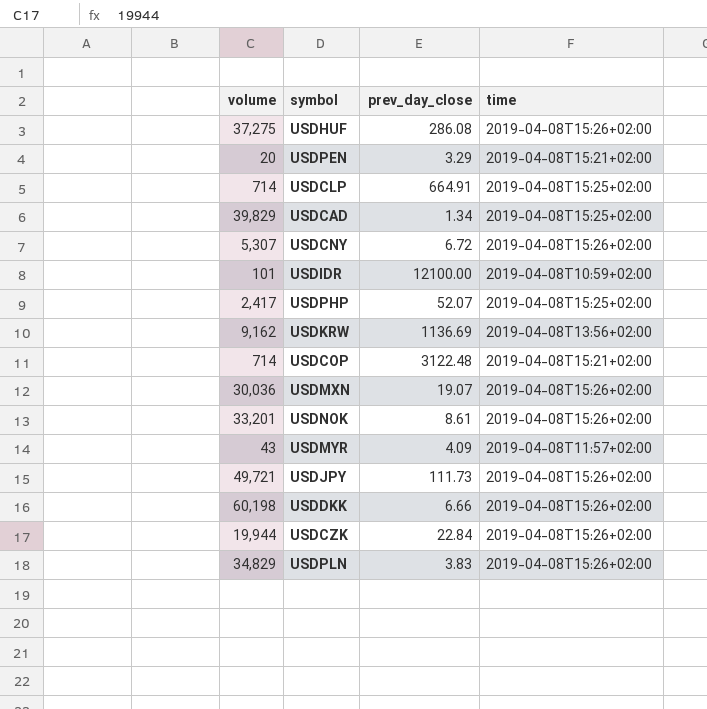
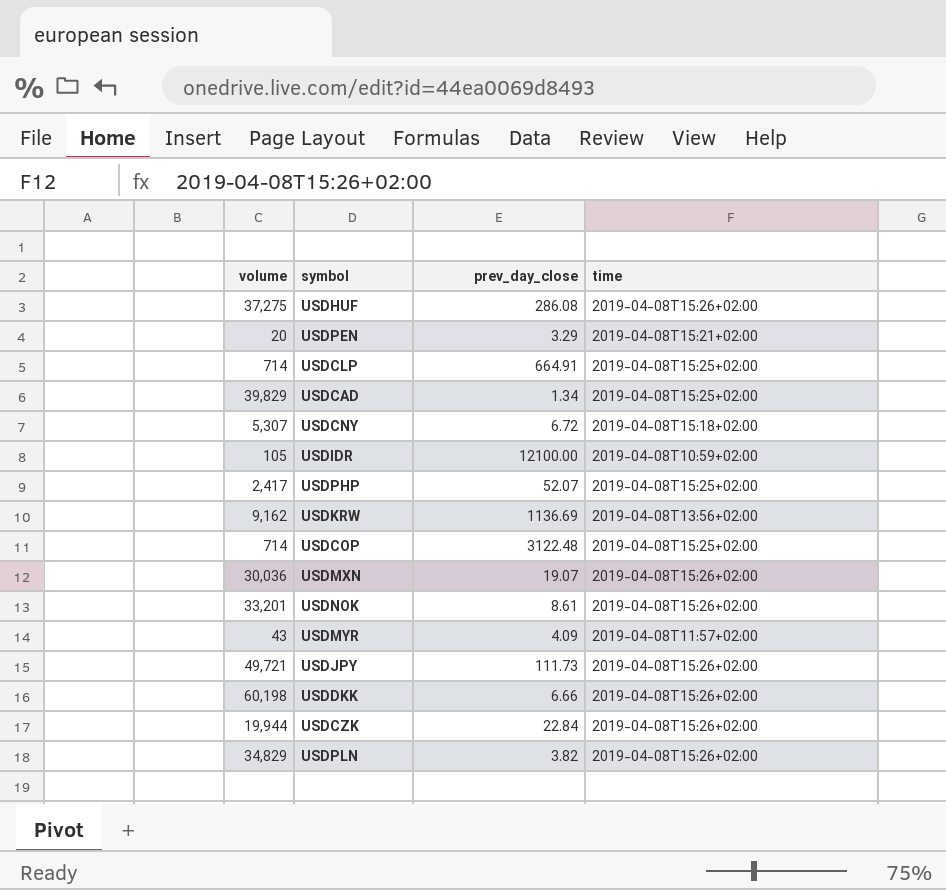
USDCNY | time: 2019-04-08T15:26+02:00 -> 2019-04-08T15:18+02:00
USDIDR | volume: 101 -> 105
USDCOP | time: 2019-04-08T15:21+02:00 -> 2019-04-08T15:25+02:00
USDPLN | prev_day_close: 3.83 -> 3.82

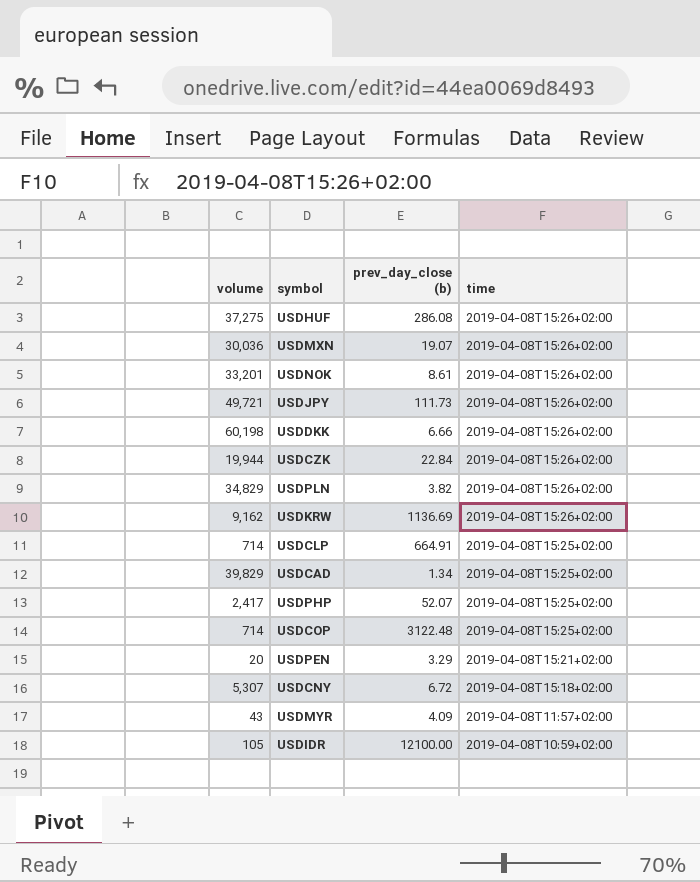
row order: none -> time descending
column name: prev_day_close -> prev_day_close (b)
USDKRW | time: 2019-04-08T13:56+02:00 -> 2019-04-08T15:26+02:00

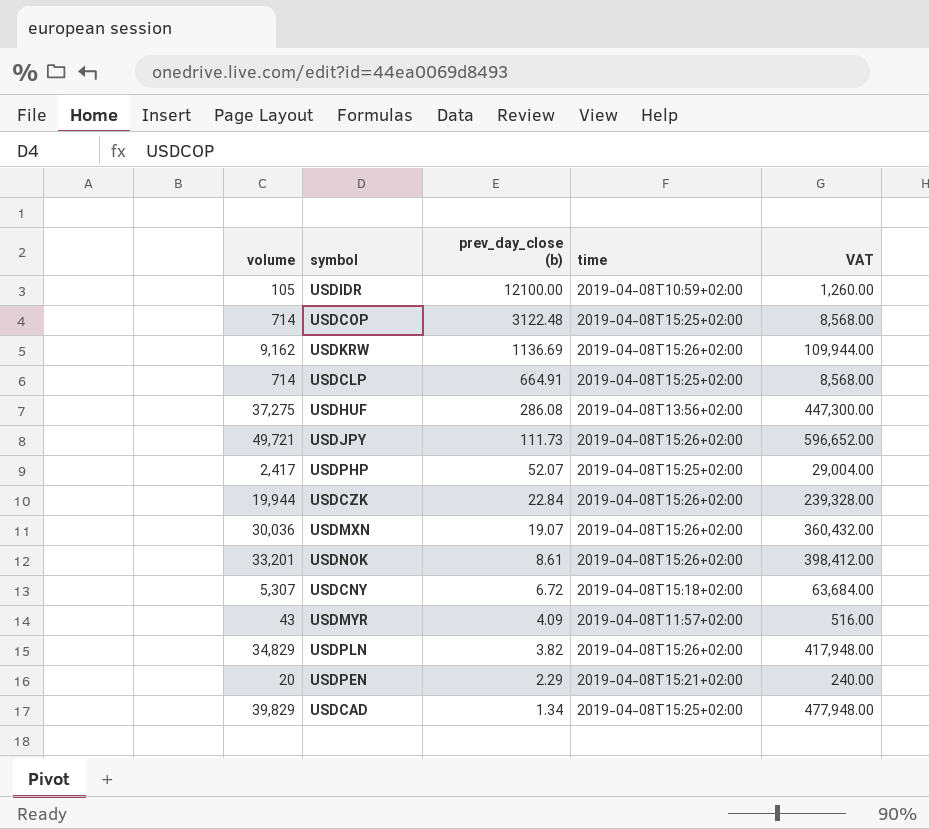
row order: time descending -> prev_day_close (b) descending
column VAT | formula: none -> [volume] * 12
row USDDKK: 60,198 | 6.66 | 2019-04-08T15:26+02:00 -> none
USDHUF | time: 2019-04-08T15:26+02:00 -> 2019-04-08T13:56+02:00
USDPEN | prev_day_close (b): 3.29 -> 2.29

